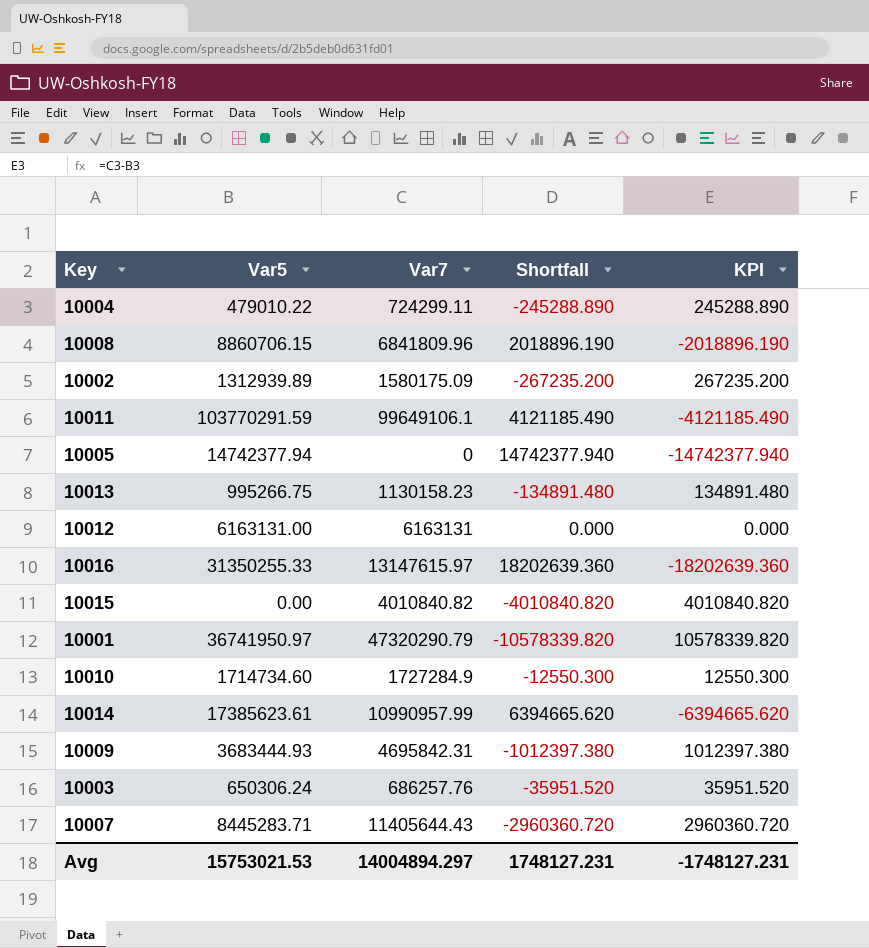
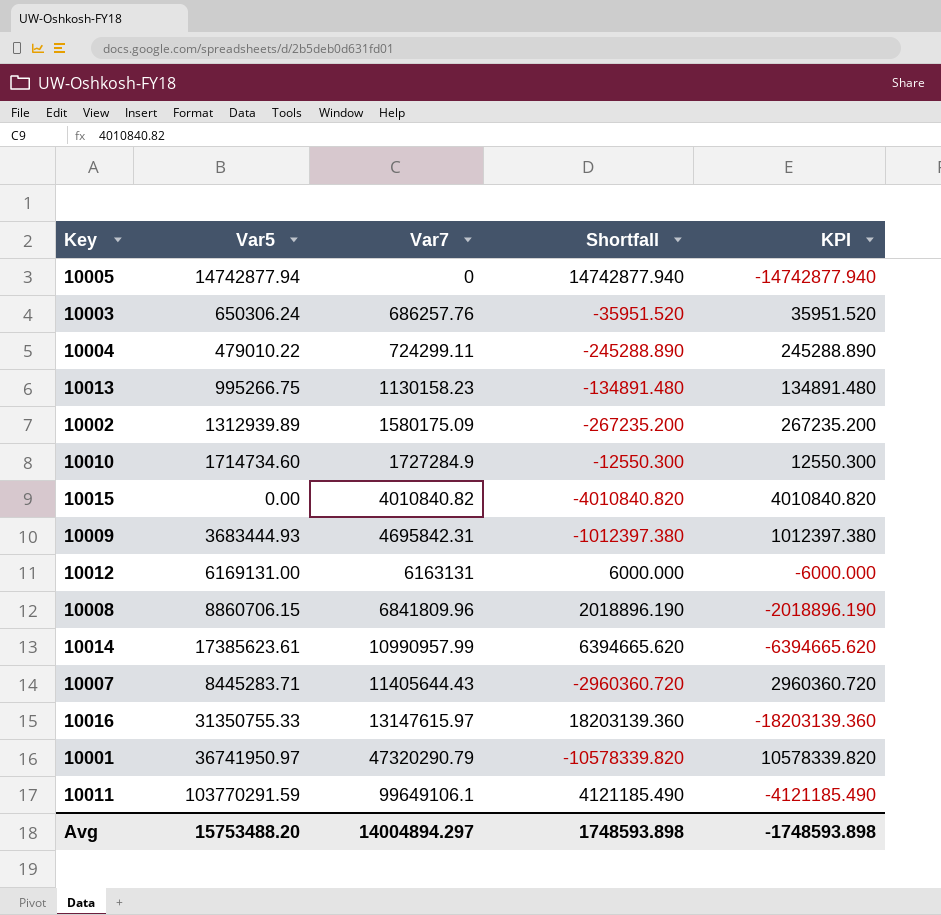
row order: none -> Var7 ascending
10005 | Var5: 14742377.94 -> 14742877.94
10005 | Shortfall: 14742377.940 -> 14742877.940
10005 | KPI: -14742377.940 -> -14742877.940
10012 | Var5: 6163131.00 -> 6169131.00
10012 | Shortfall: 0.000 -> 6000.000
10012 | KPI: 0.000 -> -6000.000
10016 | Var5: 31350255.33 -> 31350755.33
10016 | Shortfall: 18202639.360 -> 18203139.360
10016 | KPI: -18202639.360 -> -18203139.360
Avg | Var5: 15753021.53 -> 15753488.20
Avg | Shortfall: 1748127.231 -> 1748593.898
Avg | KPI: -1748127.231 -> -1748593.898

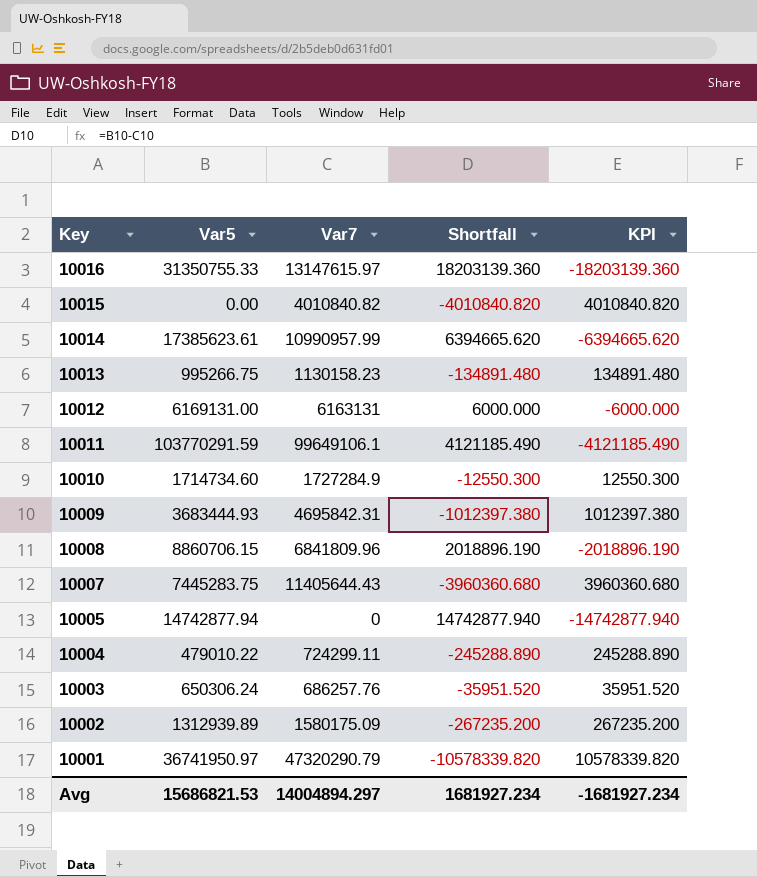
row order: Var7 ascending -> Key descending
10007 | Var5: 8445283.71 -> 7445283.75
10007 | Shortfall: -2960360.720 -> -3960360.680
10007 | KPI: 2960360.720 -> 3960360.680
Avg | Var5: 15753488.20 -> 15686821.53
Avg | Shortfall: 1748593.898 -> 1681927.234
Avg | KPI: -1748593.898 -> -1681927.234

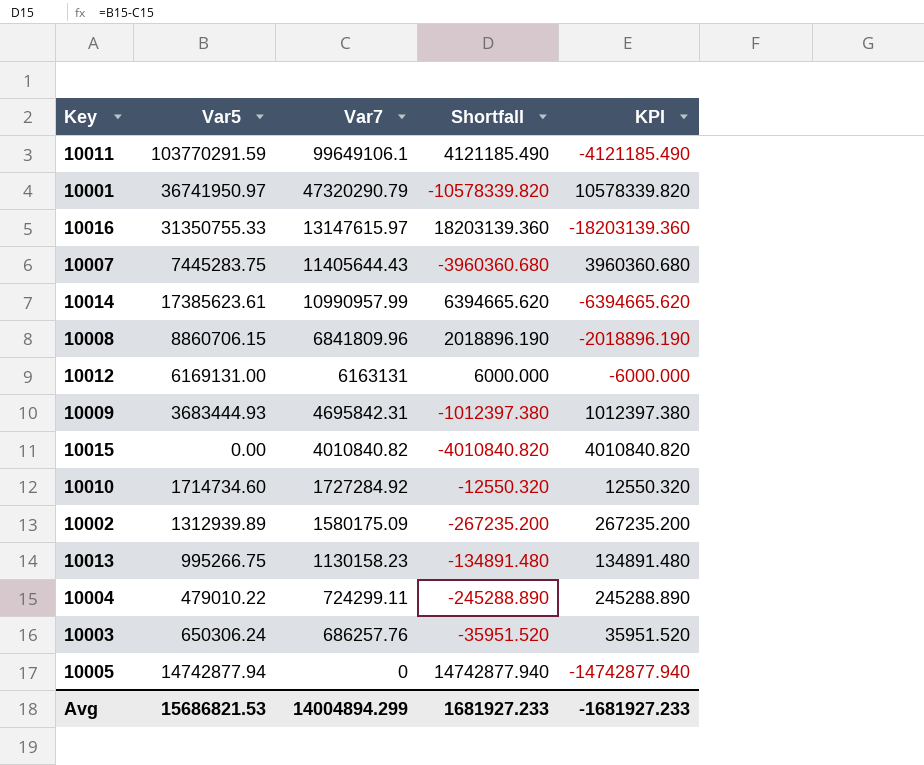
row order: Key descending -> Var7 descending
10010 | Var7: 1727284.9 -> 1727284.92
10010 | Shortfall: -12550.300 -> -12550.320
10010 | KPI: 12550.300 -> 12550.320
Avg | Var7: 14004894.297 -> 14004894.299
Avg | Shortfall: 1681927.234 -> 1681927.233
Avg | KPI: -1681927.234 -> -1681927.233

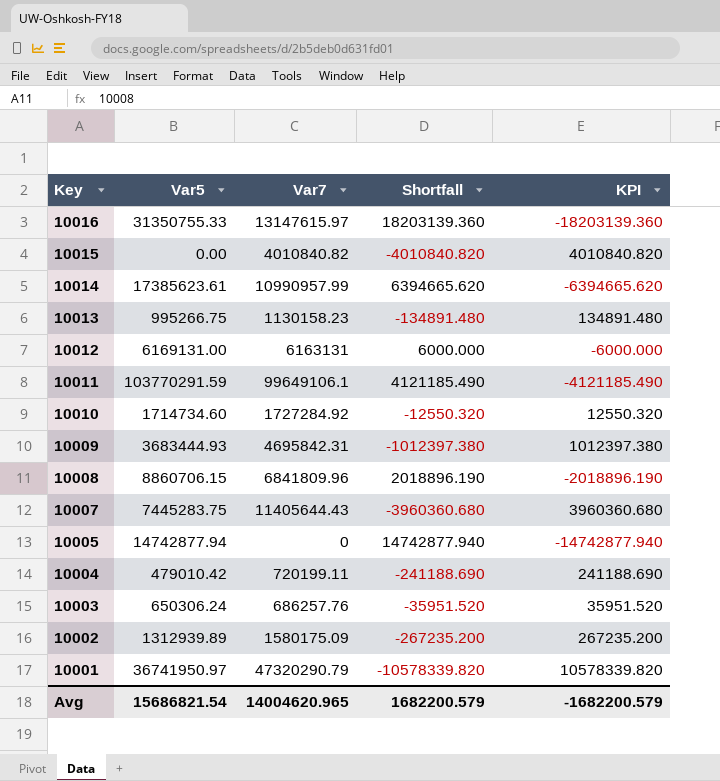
row order: Var7 descending -> Key descending
10004 | Var5: 479010.22 -> 479010.42
10004 | Var7: 724299.11 -> 720199.11
10004 | Shortfall: -245288.890 -> -241188.690
10004 | KPI: 245288.890 -> 241188.690
Avg | Var5: 15686821.53 -> 15686821.54
Avg | Var7: 14004894.299 -> 14004620.965
Avg | Shortfall: 1681927.233 -> 1682200.579
Avg | KPI: -1681927.233 -> -1682200.579

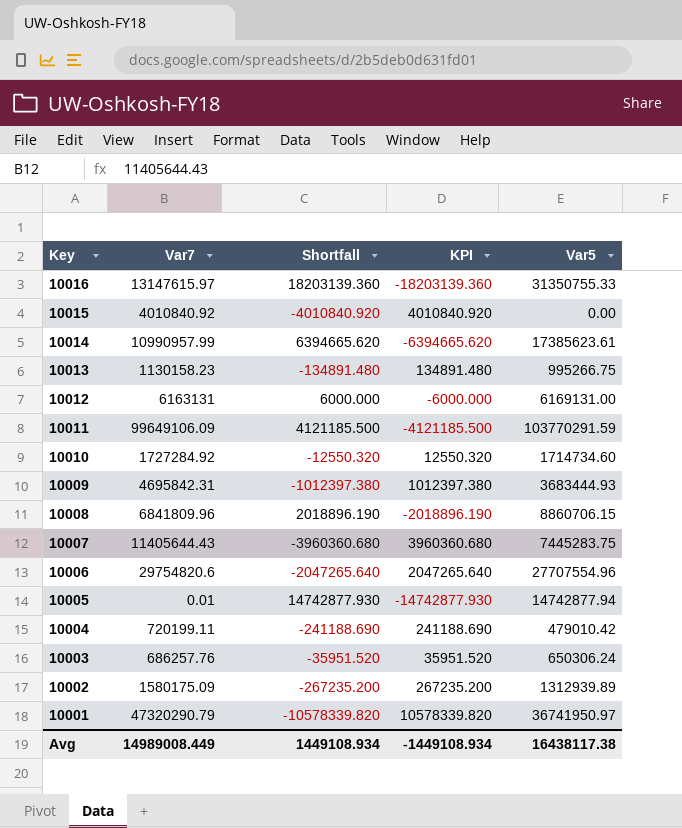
column Var5 | position: 2 -> 5
10015 | Var7: 4010840.82 -> 4010840.92
10015 | Shortfall: -4010840.820 -> -4010840.920
10015 | KPI: 4010840.820 -> 4010840.920
10011 | Var7: 99649106.1 -> 99649106.09
10011 | Shortfall: 4121185.490 -> 4121185.500
10011 | KPI: -4121185.490 -> -4121185.500
row 10006: none -> 29754820.6 | -2047265.640 | 2047265.640 | 27707554.96
10005 | Var7: 0 -> 0.01
10005 | Shortfall: 14742877.940 -> 14742877.930
10005 | KPI: -14742877.940 -> -14742877.930
Avg | Var7: 14004620.965 -> 14989008.449
Avg | Shortfall: 1682200.579 -> 1449108.934
Avg | KPI: -1682200.579 -> -1449108.934
Avg | Var5: 15686821.54 -> 16438117.38

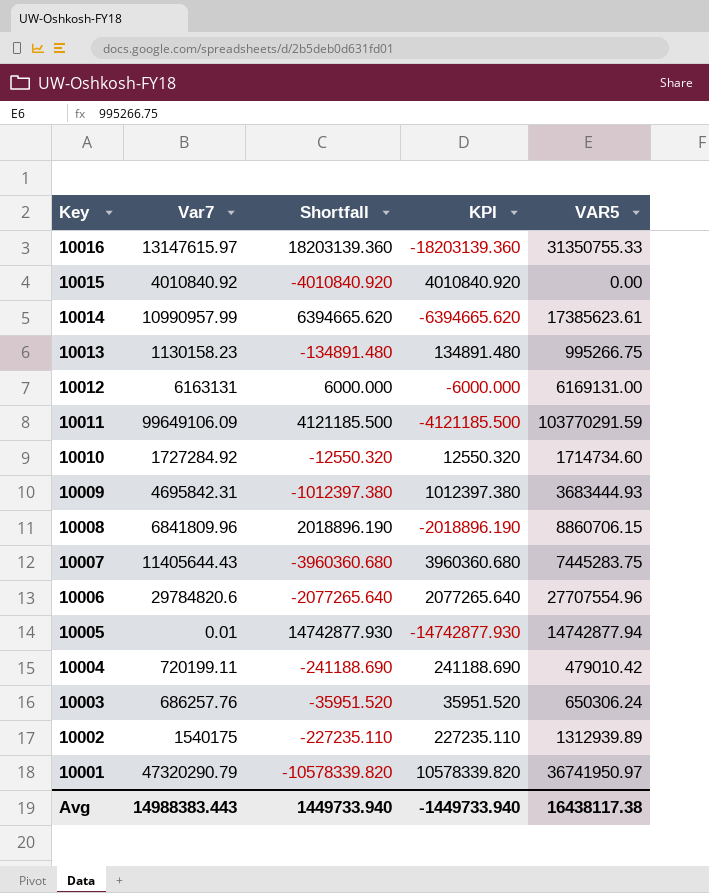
column name: Var5 -> VAR5
10006 | Var7: 29754820.6 -> 29784820.6
10006 | Shortfall: -2047265.640 -> -2077265.640
10006 | KPI: 2047265.640 -> 2077265.640
10002 | Var7: 1580175.09 -> 1540175
10002 | Shortfall: -267235.200 -> -227235.110
10002 | KPI: 267235.200 -> 227235.110
Avg | Var7: 14989008.449 -> 14988383.443
Avg | Shortfall: 1449108.934 -> 1449733.940
Avg | KPI: -1449108.934 -> -1449733.940

